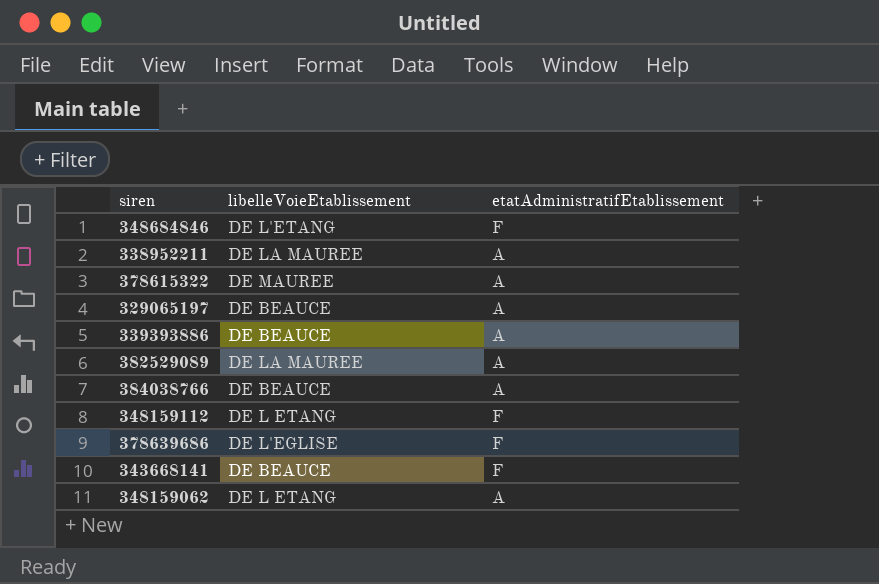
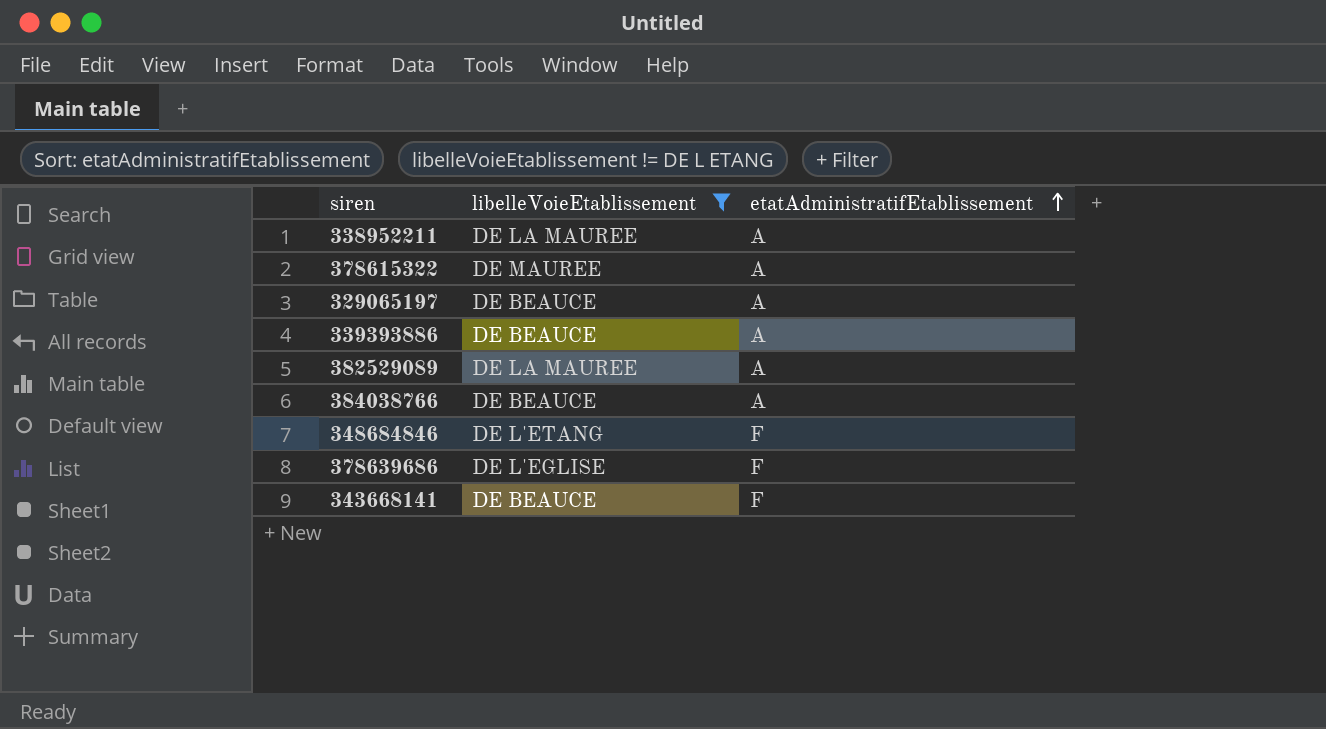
filter: none -> libelleVoieEtablissement != DE L ETANG
row order: none -> etatAdministratifEtablissement ascending

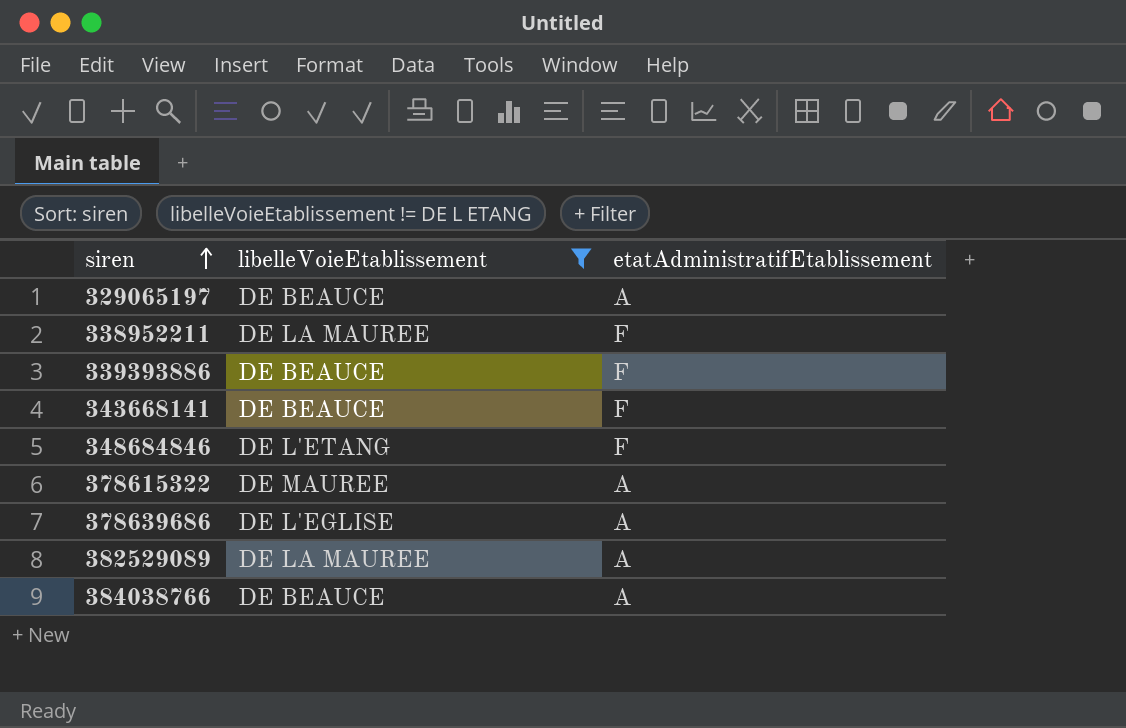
row order: etatAdministratifEtablissement ascending -> siren ascending
338952211 | etatAdministratifEtablissement: A -> F
339393886 | etatAdministratifEtablissement: A -> F
378639686 | etatAdministratifEtablissement: F -> A

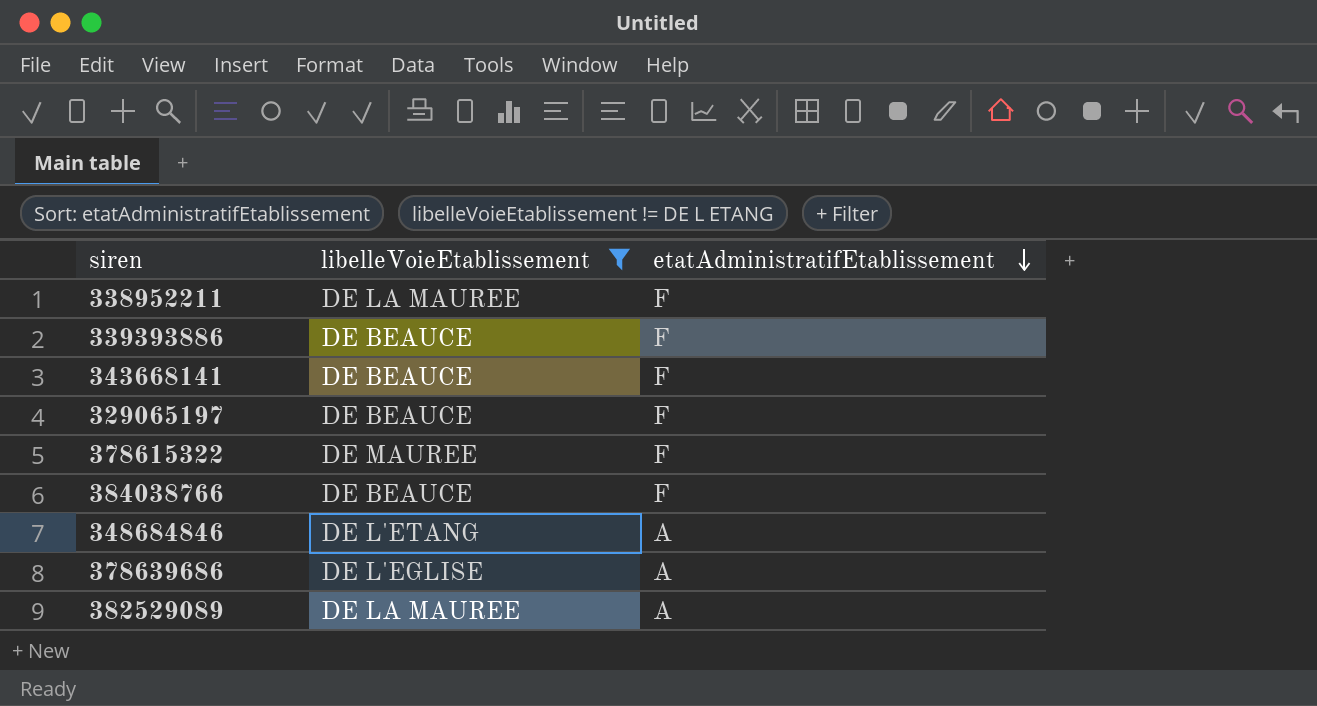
row order: siren ascending -> etatAdministratifEtablissement descending
329065197 | etatAdministratifEtablissement: A -> F
378615322 | etatAdministratifEtablissement: A -> F
384038766 | etatAdministratifEtablissement: A -> F
348684846 | etatAdministratifEtablissement: F -> A

